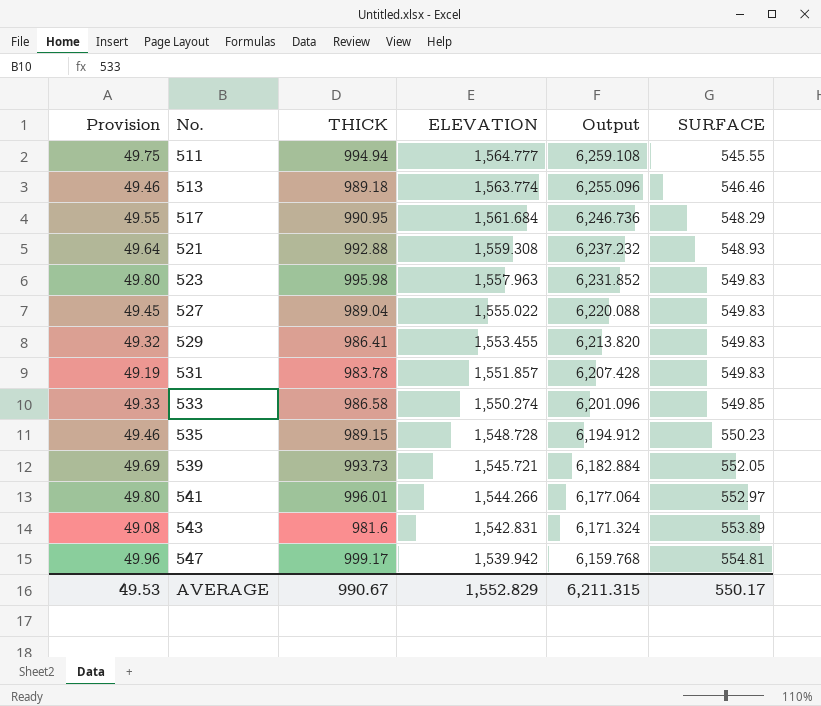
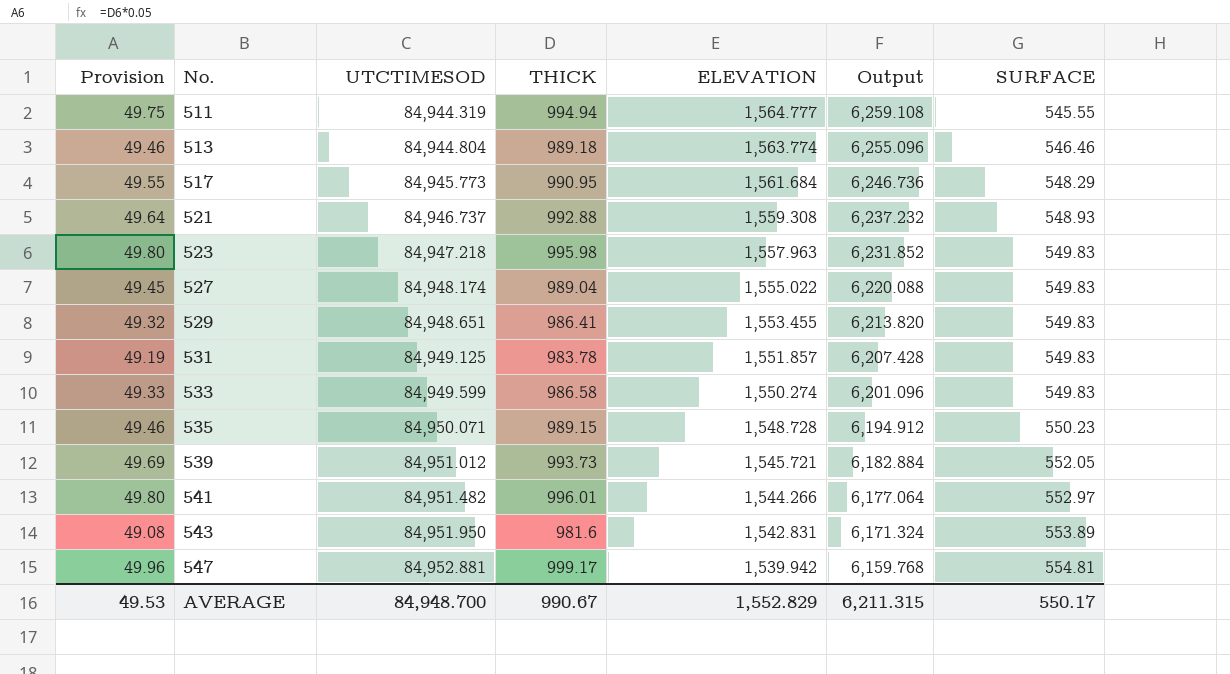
column UTCTIMESOD | position: none -> 3
533 | SURFACE: 549.85 -> 549.83

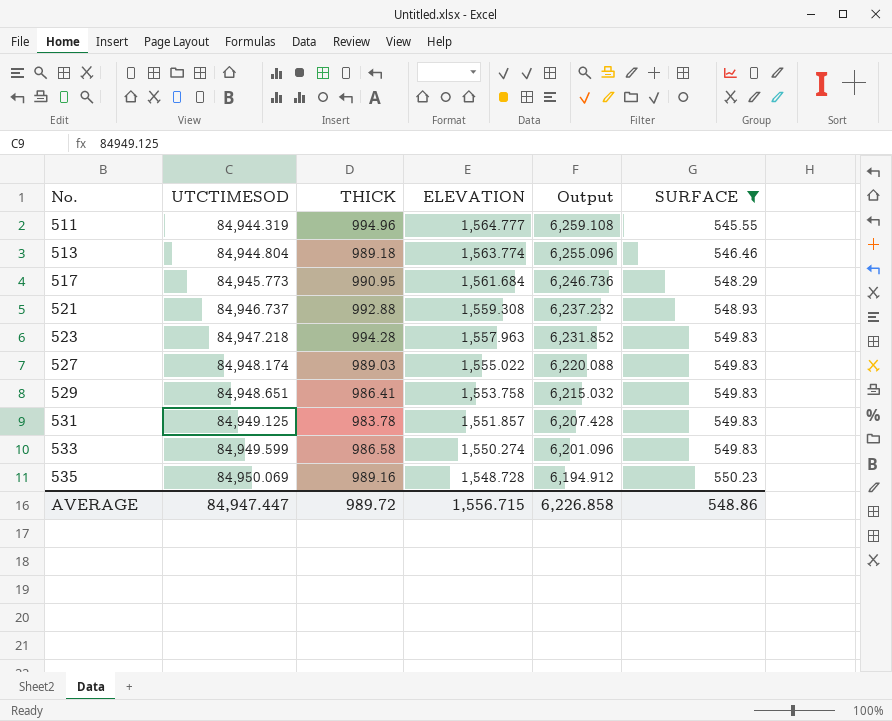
filter: none -> SURFACE <= 550.23
column Provision | formula: [THICK] * 0.05 -> none
511 | THICK: 994.94 -> 994.96
523 | THICK: 995.98 -> 994.28
527 | THICK: 989.04 -> 989.03
529 | ELEVATION: 1,553.455 -> 1,553.758
529 | Output: 6,213.820 -> 6,215.032
535 | UTCTIMESOD: 84,950.071 -> 84,950.069
535 | THICK: 989.15 -> 989.16
AVERAGE | UTCTIMESOD: 84,948.700 -> 84,947.447
AVERAGE | THICK: 990.67 -> 989.72
AVERAGE | ELEVATION: 1,552.829 -> 1,556.715
AVERAGE | Output: 6,211.315 -> 6,226.858
AVERAGE | SURFACE: 550.17 -> 548.86

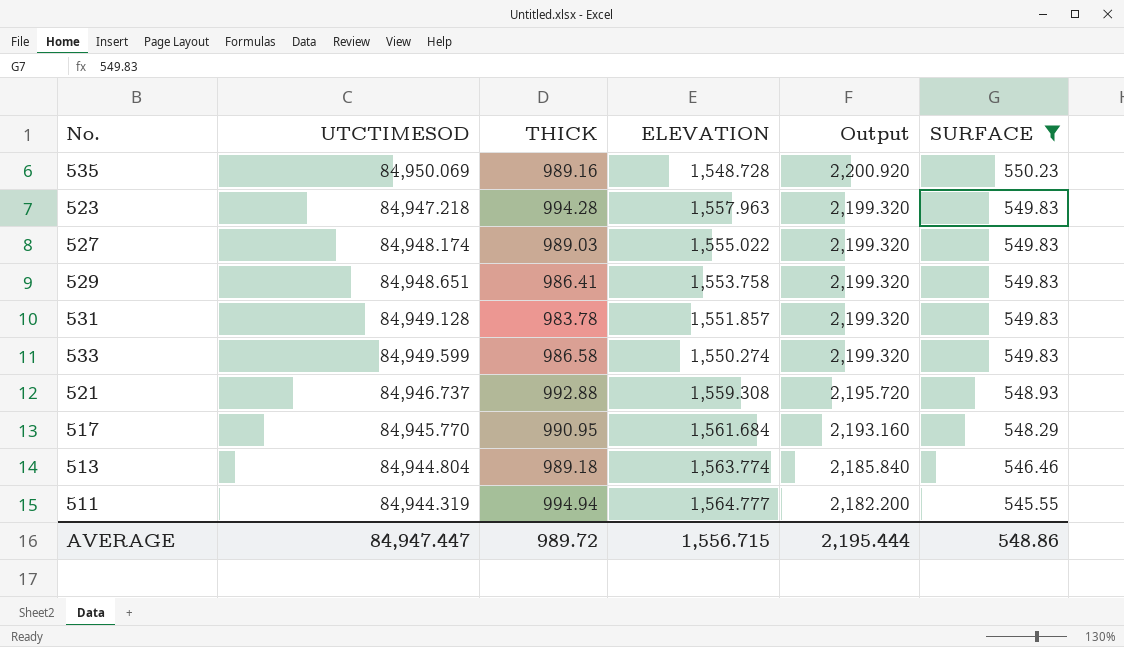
row order: No. ascending -> Output descending
column Output | formula: [ELEVATION] * 4 -> [SURFACE] * 4
531 | UTCTIMESOD: 84,949.125 -> 84,949.128
517 | UTCTIMESOD: 84,945.773 -> 84,945.770
511 | THICK: 994.96 -> 994.94
AVERAGE | Output: 6,226.858 -> 2,195.444

